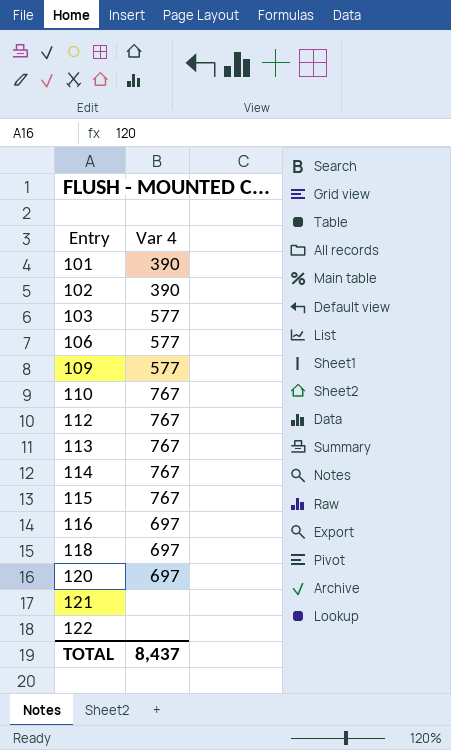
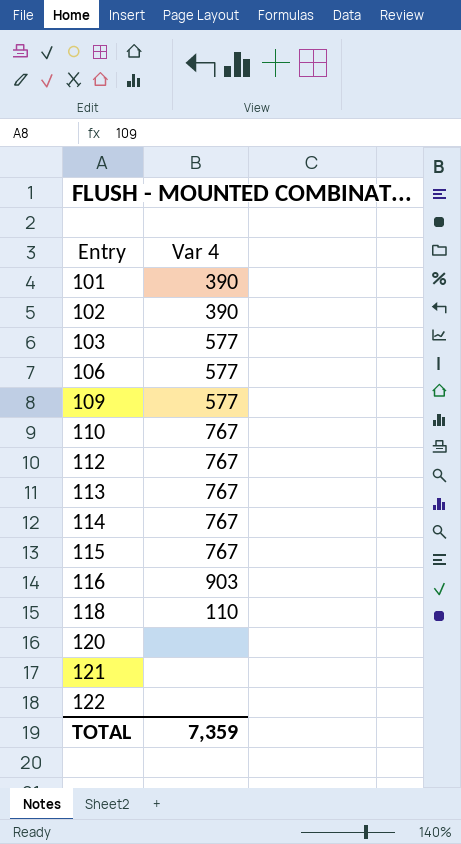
116 | Var 4: 697 -> 903
118 | Var 4: 697 -> 110
120 | Var 4: 697 -> none
TOTAL | Var 4: 8,437 -> 7,359

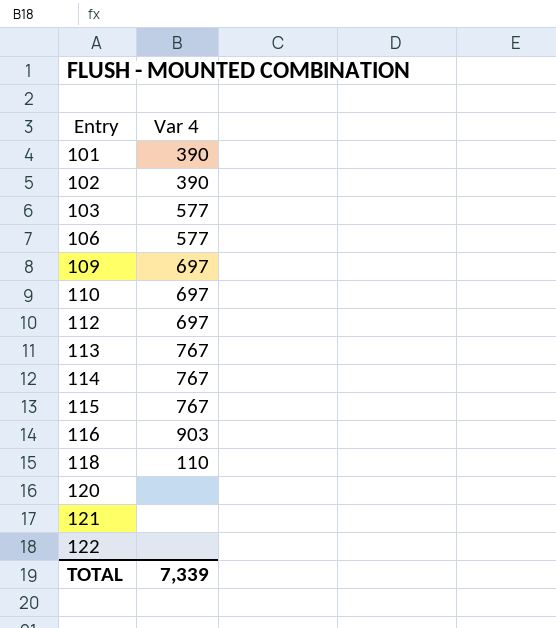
109 | Var 4: 577 -> 697
110 | Var 4: 767 -> 697
112 | Var 4: 767 -> 697
TOTAL | Var 4: 7,359 -> 7,339

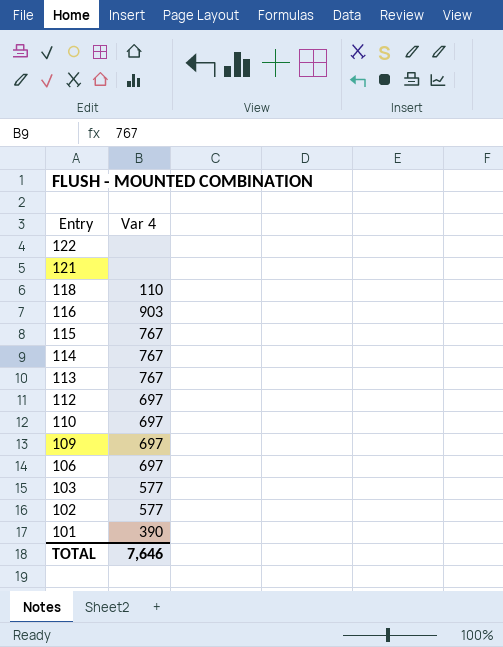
row order: Entry ascending -> Entry descending
row 120: none -> none
106 | Var 4: 577 -> 697
102 | Var 4: 390 -> 577
TOTAL | Var 4: 7,339 -> 7,646

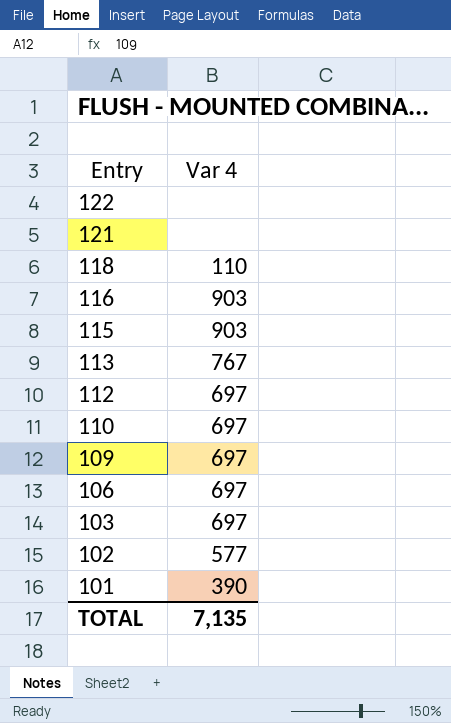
row 114: 767 -> none
115 | Var 4: 767 -> 903
103 | Var 4: 577 -> 697
TOTAL | Var 4: 7,646 -> 7,135

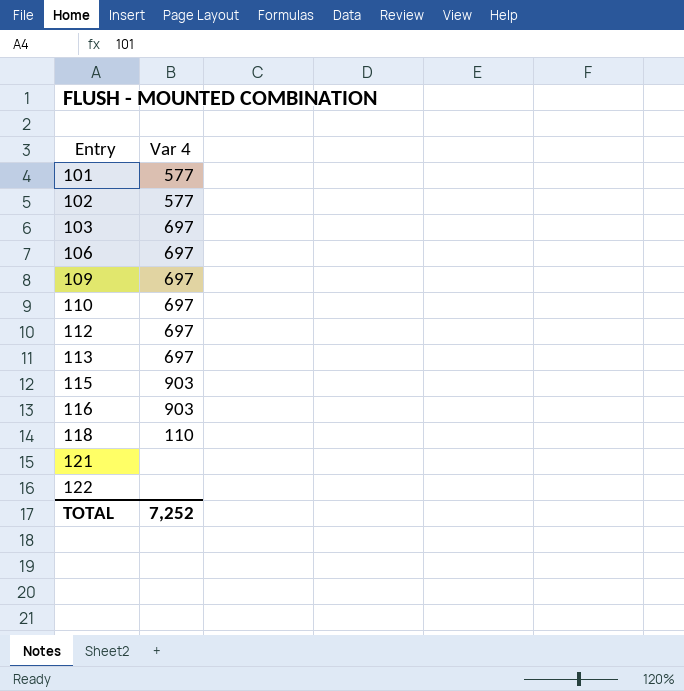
row order: Entry descending -> Entry ascending
101 | Var 4: 390 -> 577
113 | Var 4: 767 -> 697
TOTAL | Var 4: 7,135 -> 7,252

